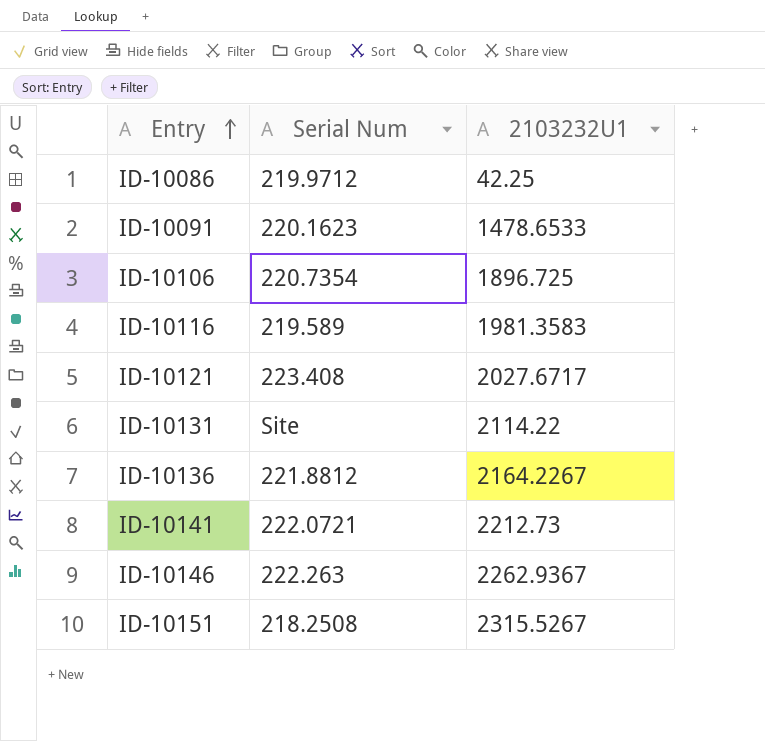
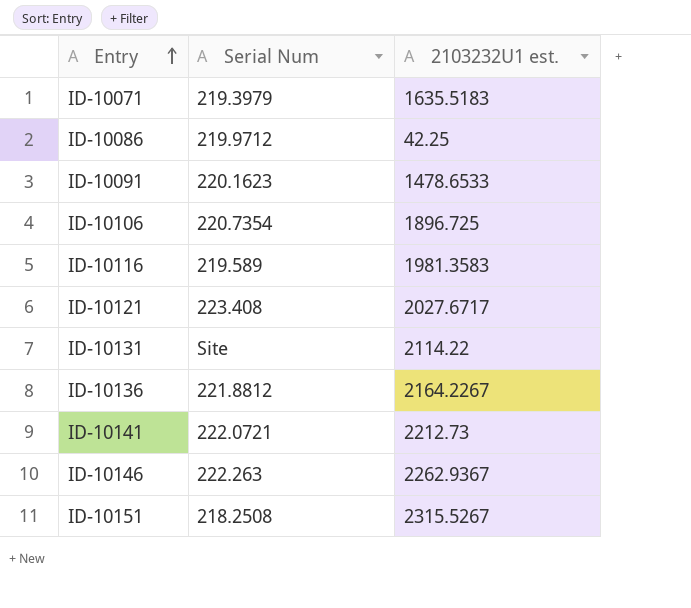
column name: 2103232U1 -> 2103232U1 est.
row ID-10071: none -> 219.3979 | 1635.5183

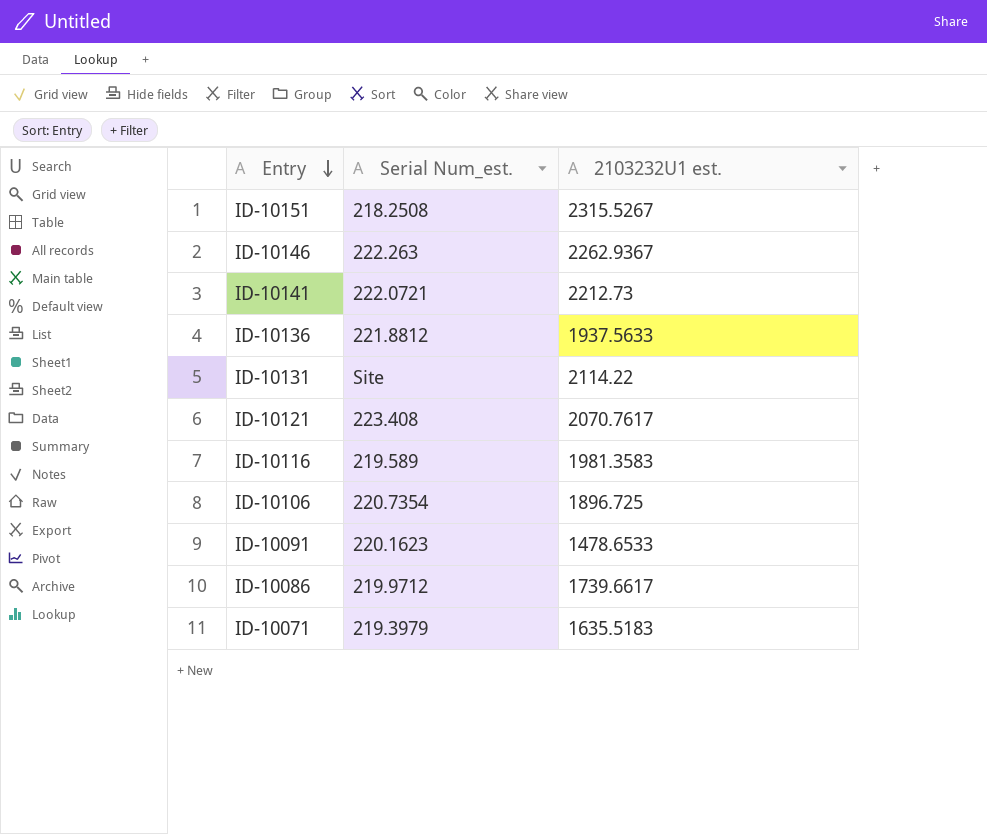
row order: Entry ascending -> Entry descending
column name: Serial Num -> Serial Num_est.
ID-10136 | 2103232U1 est.: 2164.2267 -> 1937.5633
ID-10121 | 2103232U1 est.: 2027.6717 -> 2070.7617
ID-10086 | 2103232U1 est.: 42.25 -> 1739.6617

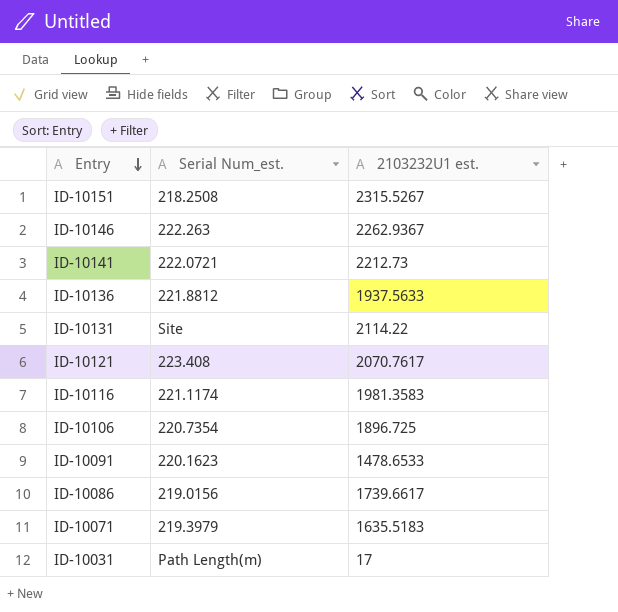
ID-10116 | Serial Num_est.: 219.589 -> 221.1174
ID-10086 | Serial Num_est.: 219.9712 -> 219.0156
row ID-10031: none -> Path Length(m) | 17

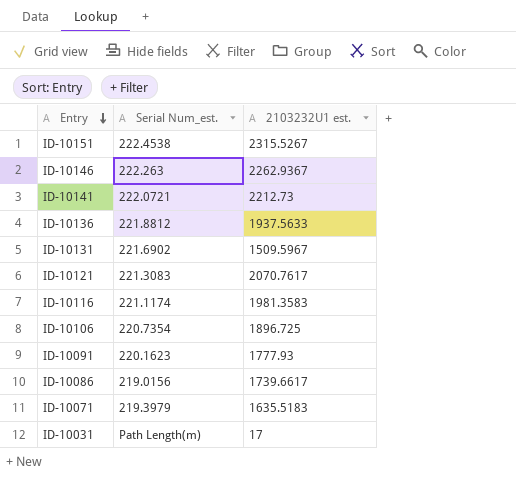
ID-10151 | Serial Num_est.: 218.2508 -> 222.4538
ID-10131 | Serial Num_est.: Site -> 221.6902
ID-10131 | 2103232U1 est.: 2114.22 -> 1509.5967
ID-10121 | Serial Num_est.: 223.408 -> 221.3083
ID-10091 | 2103232U1 est.: 1478.6533 -> 1777.93

